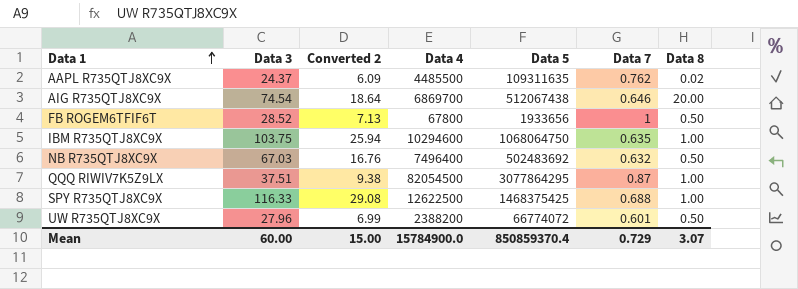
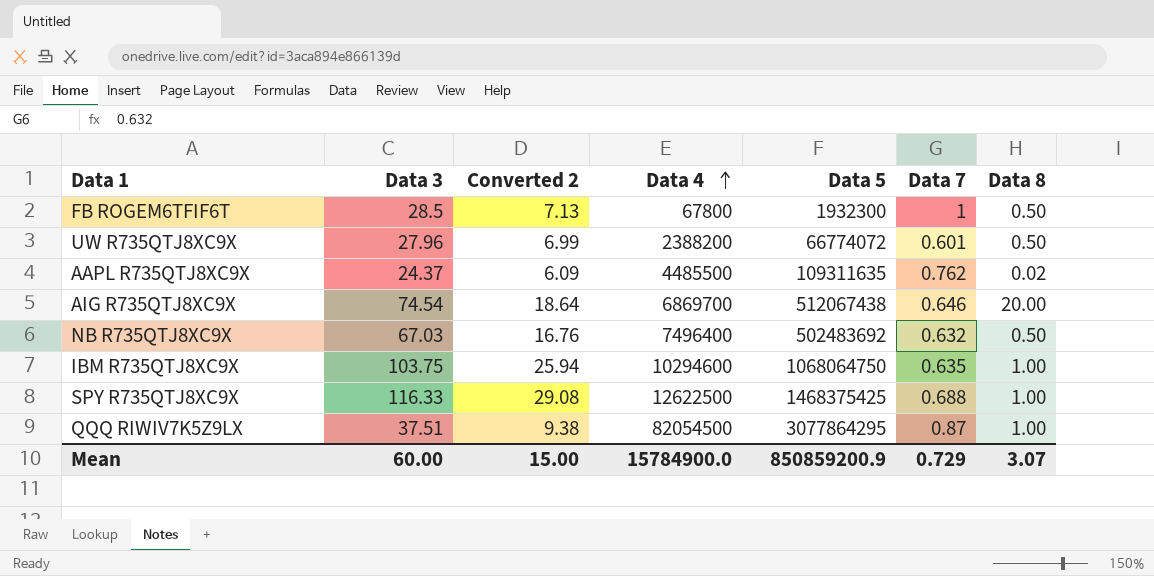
row order: Data 1 ascending -> Data 4 ascending
FB ROGEM6TFIF6T | Data 3: 28.52 -> 28.5
FB ROGEM6TFIF6T | Data 5: 1933656 -> 1932300
Mean | Data 5: 850859370.4 -> 850859200.9

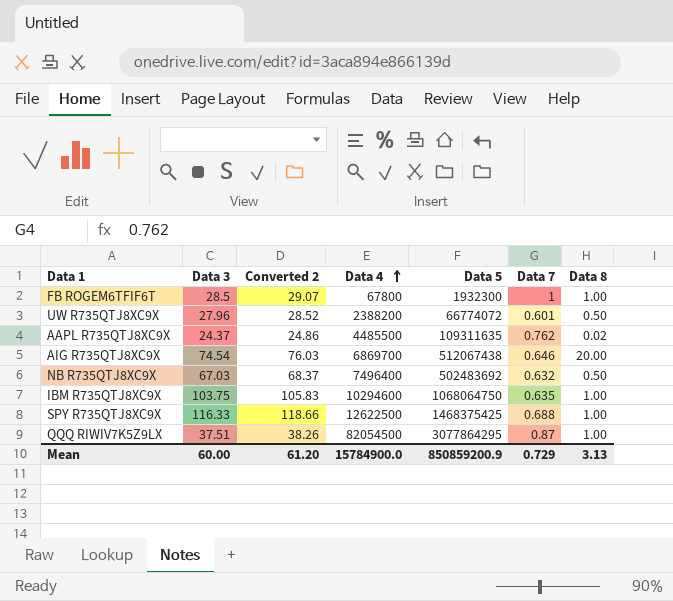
column Converted 2 | formula: [Data 3] * 0.25 -> [Data 3] * 1.02
FB ROGEM6TFIF6T | Data 8: 0.50 -> 1.00
Mean | Converted 2: 15.00 -> 61.20
Mean | Data 8: 3.07 -> 3.13

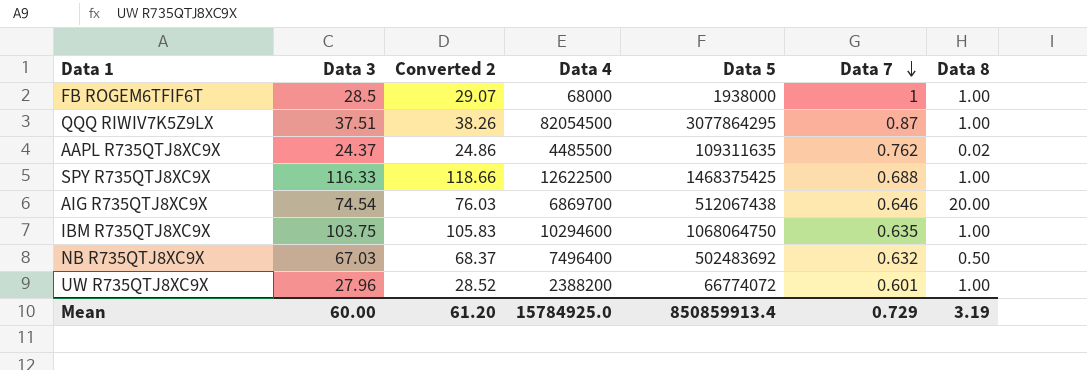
row order: Data 4 ascending -> Data 7 descending
FB ROGEM6TFIF6T | Data 4: 67800 -> 68000
FB ROGEM6TFIF6T | Data 5: 1932300 -> 1938000
UW R735QTJ8XC9X | Data 8: 0.50 -> 1.00
Mean | Data 4: 15784900.0 -> 15784925.0
Mean | Data 5: 850859200.9 -> 850859913.4
Mean | Data 8: 3.13 -> 3.19

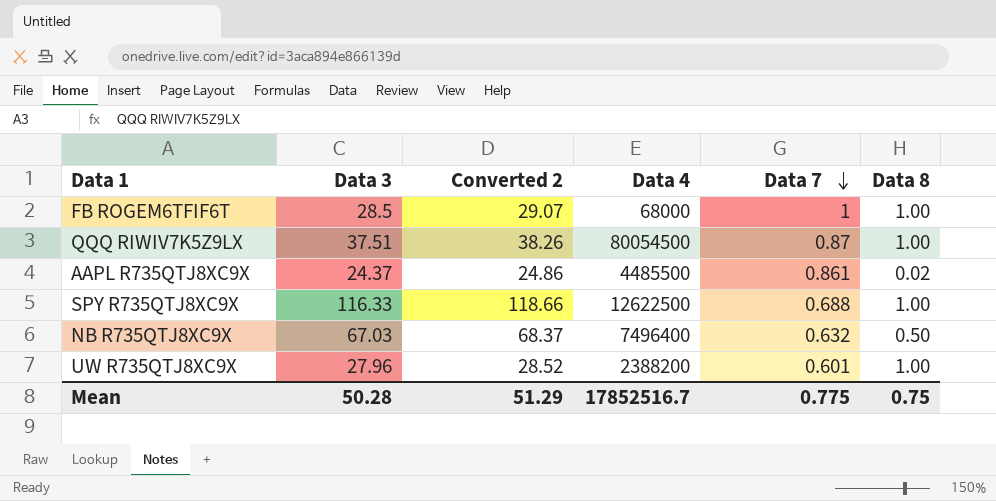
column Data 5 | formula: [Data 3] * [Data 4] -> none
row AIG R735QTJ8XC9X: 74.54 | 76.03 | 6869700 | 512067438 | 0.646 | 20.00 -> none
row IBM R735QTJ8XC9X: 103.75 | 105.83 | 10294600 | 1068064750 | 0.635 | 1.00 -> none
QQQ RIWIV7K5Z9LX | Data 4: 82054500 -> 80054500
AAPL R735QTJ8XC9X | Data 7: 0.762 -> 0.861
Mean | Data 3: 60.00 -> 50.28
Mean | Converted 2: 61.20 -> 51.29
Mean | Data 4: 15784925.0 -> 17852516.7
Mean | Data 7: 0.729 -> 0.775
Mean | Data 8: 3.19 -> 0.75

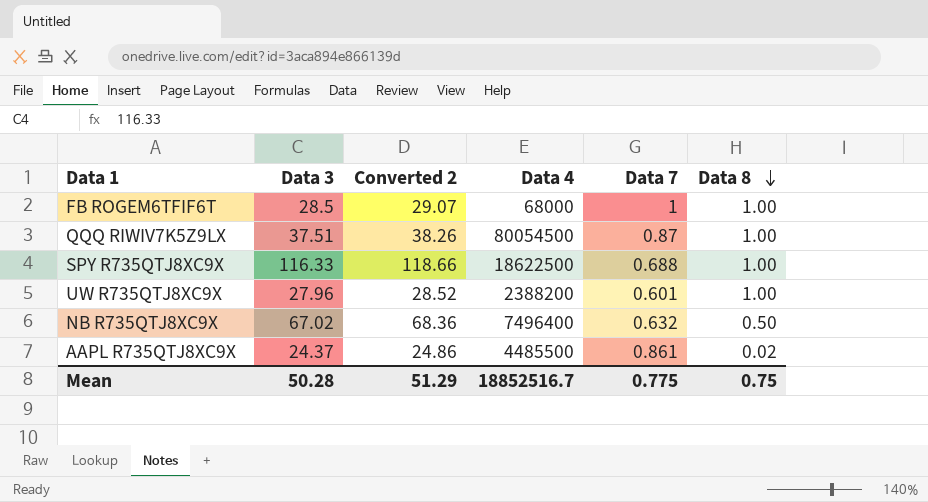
row order: Data 7 descending -> Data 8 descending
SPY R735QTJ8XC9X | Data 4: 12622500 -> 18622500
NB R735QTJ8XC9X | Data 3: 67.03 -> 67.02
NB R735QTJ8XC9X | Converted 2: 68.37 -> 68.36
Mean | Data 4: 17852516.7 -> 18852516.7

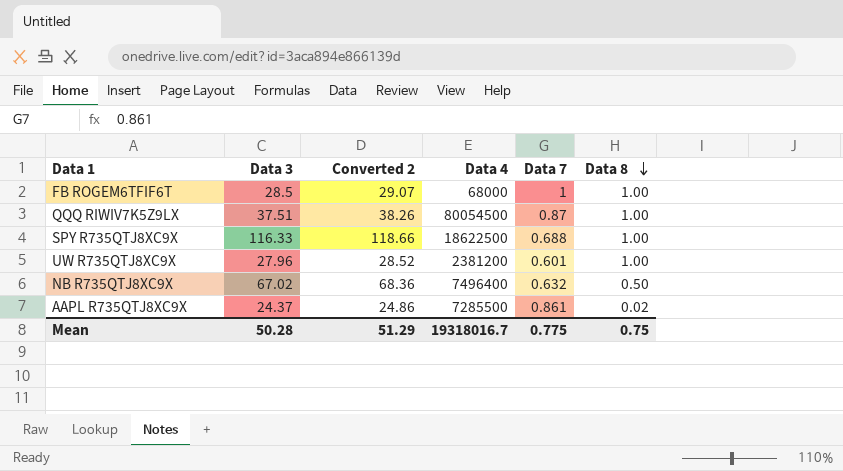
UW R735QTJ8XC9X | Data 4: 2388200 -> 2381200
AAPL R735QTJ8XC9X | Data 4: 4485500 -> 7285500
Mean | Data 4: 18852516.7 -> 19318016.7

